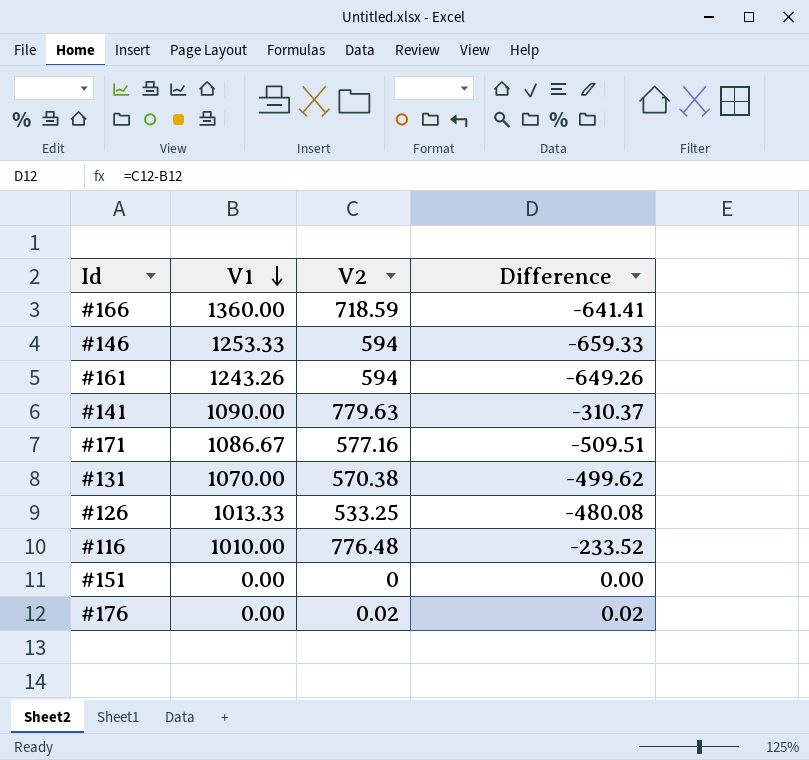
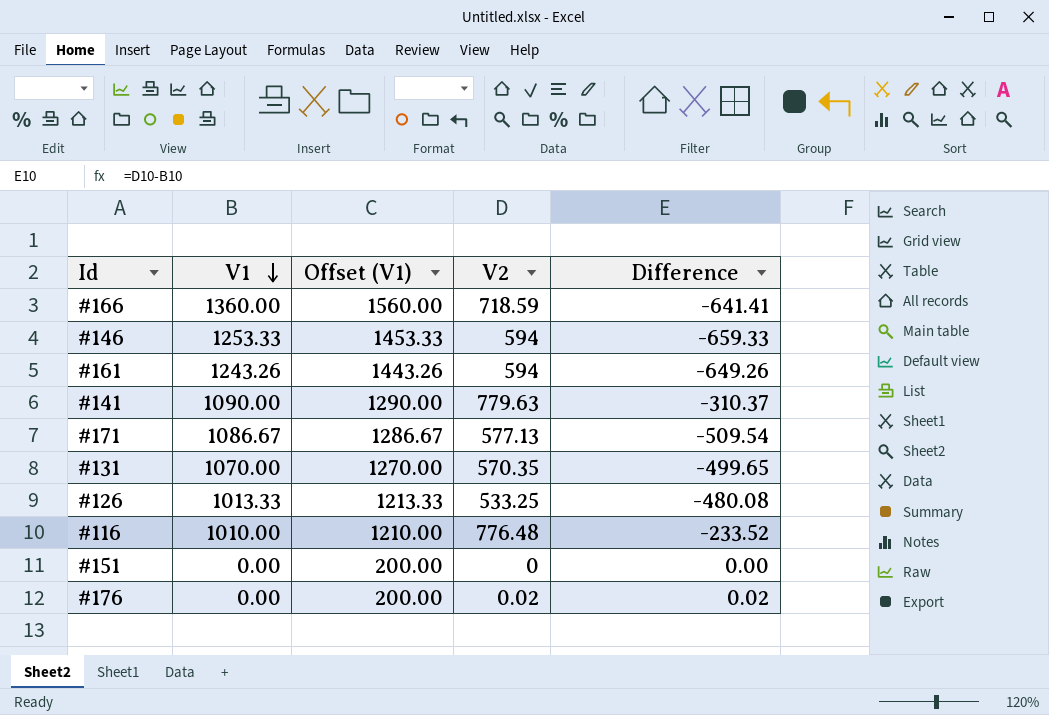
column Offset (V1) | formula: none -> [V1] + 200
#171 | V2: 577.16 -> 577.13
#171 | Difference: -509.51 -> -509.54
#131 | V2: 570.38 -> 570.35
#131 | Difference: -499.62 -> -499.65

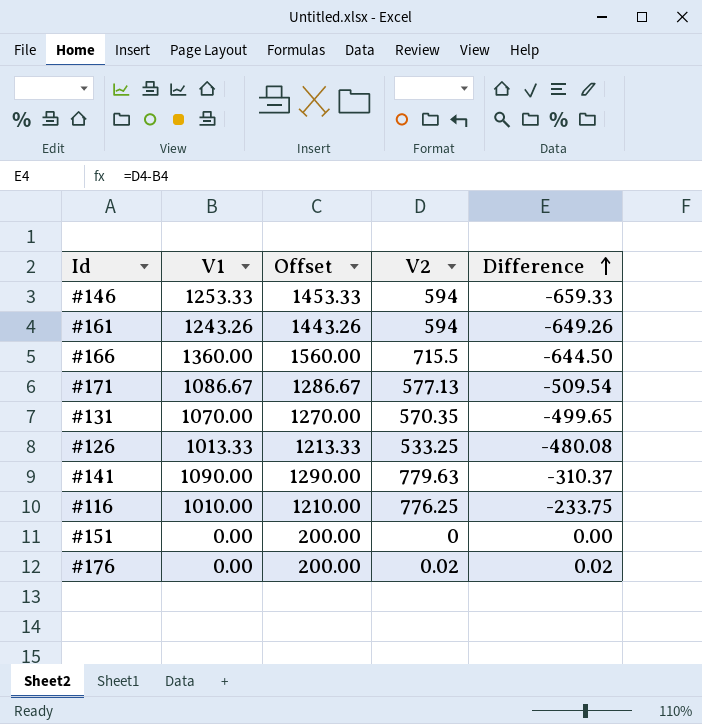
row order: V1 descending -> Difference ascending
column name: Offset (V1) -> Offset
#166 | V2: 718.59 -> 715.5
#166 | Difference: -641.41 -> -644.50
#116 | V2: 776.48 -> 776.25
#116 | Difference: -233.52 -> -233.75

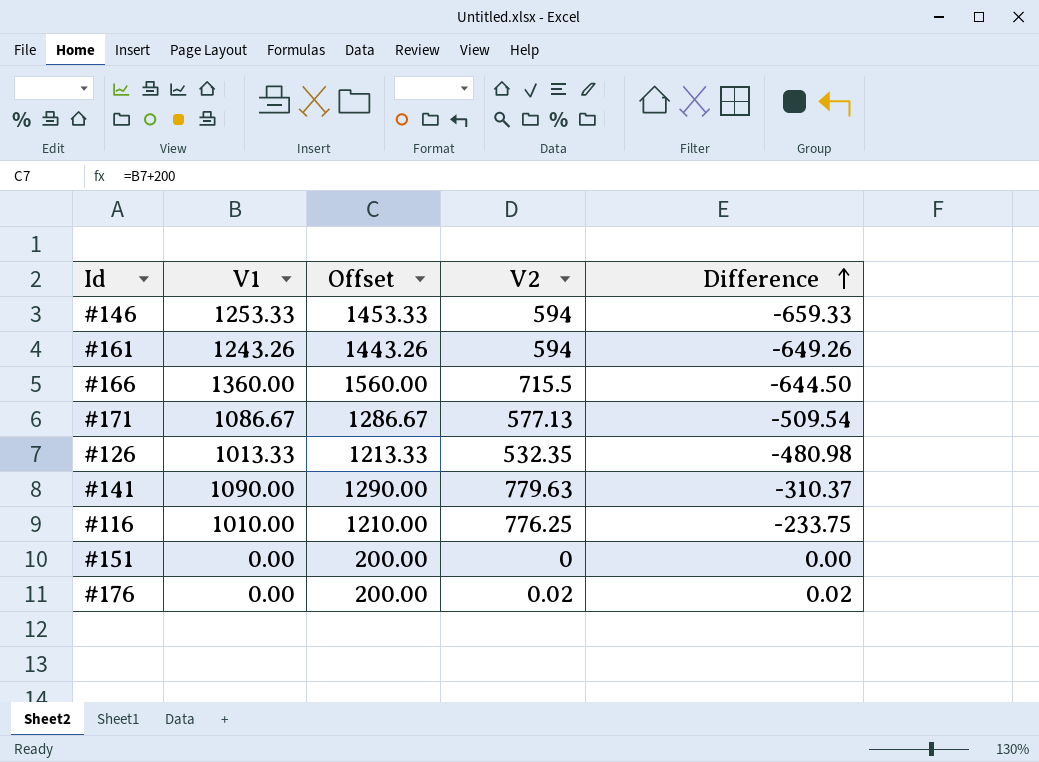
row #131: 1070.00 | 1270.00 | 570.35 | -499.65 -> none
#126 | V2: 533.25 -> 532.35
#126 | Difference: -480.08 -> -480.98

